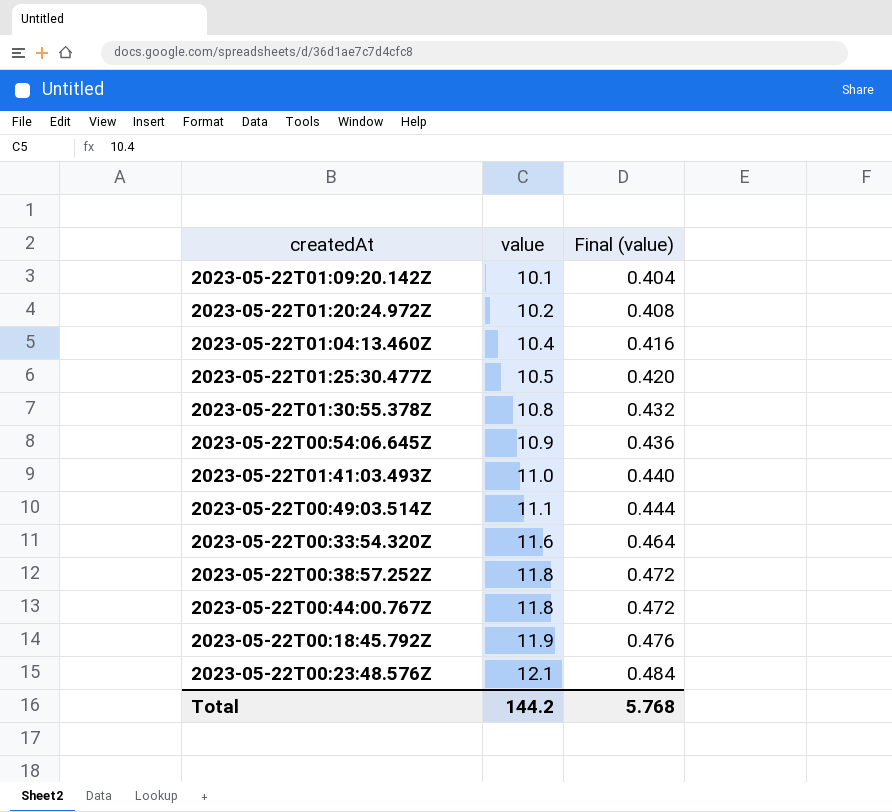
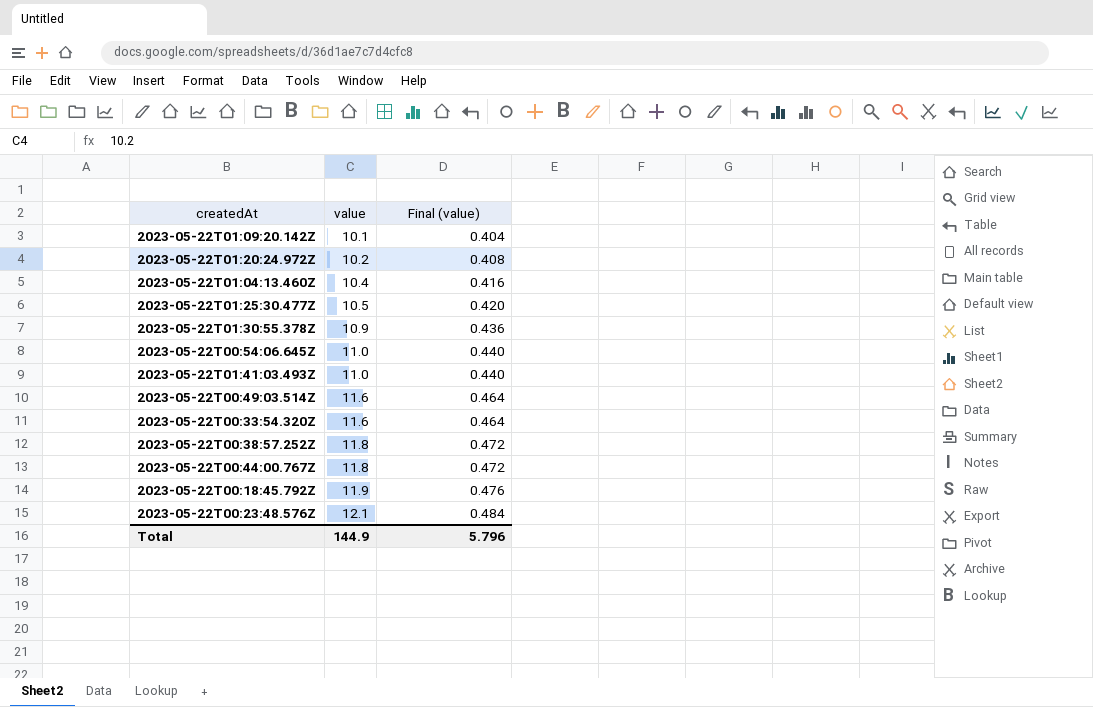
2023-05-22T01:30:55.378Z | value: 10.8 -> 10.9
2023-05-22T01:30:55.378Z | Final (value): 0.432 -> 0.436
2023-05-22T00:54:06.645Z | value: 10.9 -> 11.0
2023-05-22T00:54:06.645Z | Final (value): 0.436 -> 0.440
2023-05-22T00:49:03.514Z | value: 11.1 -> 11.6
2023-05-22T00:49:03.514Z | Final (value): 0.444 -> 0.464
Total | value: 144.2 -> 144.9
Total | Final (value): 5.768 -> 5.796

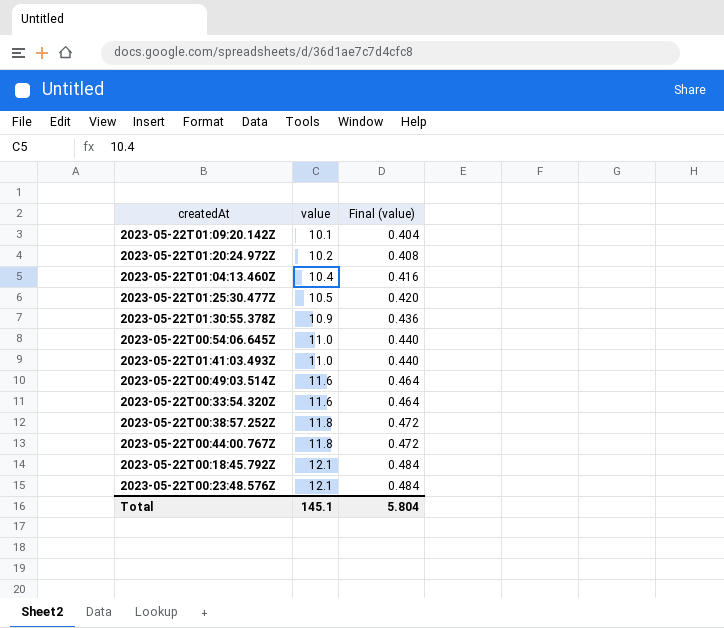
2023-05-22T00:18:45.792Z | value: 11.9 -> 12.1
2023-05-22T00:18:45.792Z | Final (value): 0.476 -> 0.484
Total | value: 144.9 -> 145.1
Total | Final (value): 5.796 -> 5.804

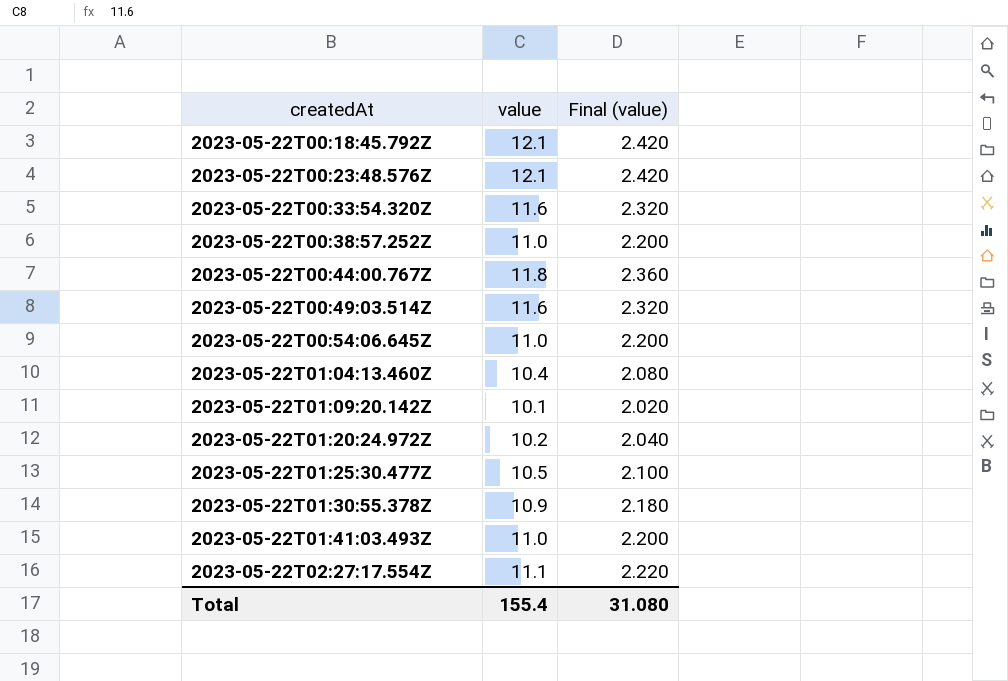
row order: value ascending -> createdAt ascending
column Final (value) | formula: [value] * 0.04 -> [value] * 0.2
2023-05-22T00:38:57.252Z | value: 11.8 -> 11.0
row 2023-05-22T02:27:17.554Z: none -> 11.1 | 2.220
Total | value: 145.1 -> 155.4
Total | Final (value): 5.804 -> 31.080

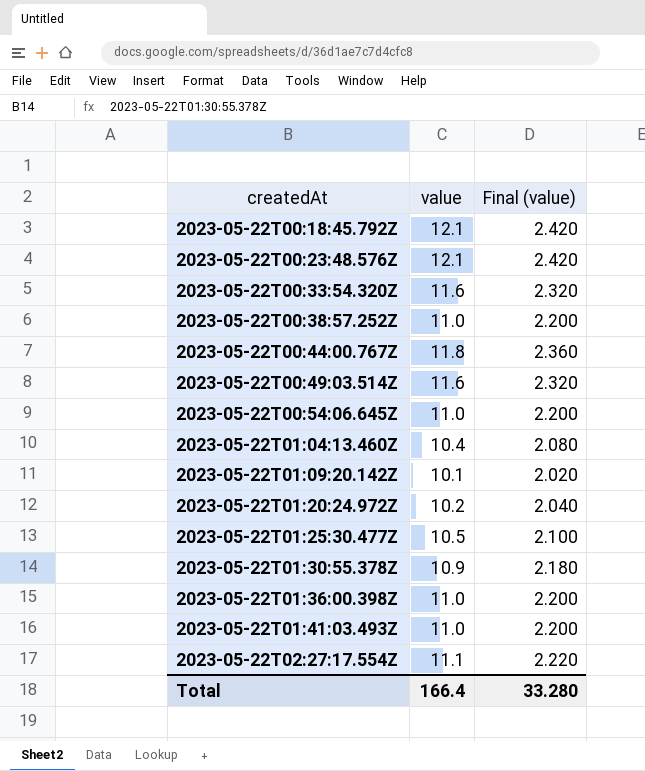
row 2023-05-22T01:36:00.398Z: none -> 11.0 | 2.200
Total | value: 155.4 -> 166.4
Total | Final (value): 31.080 -> 33.280

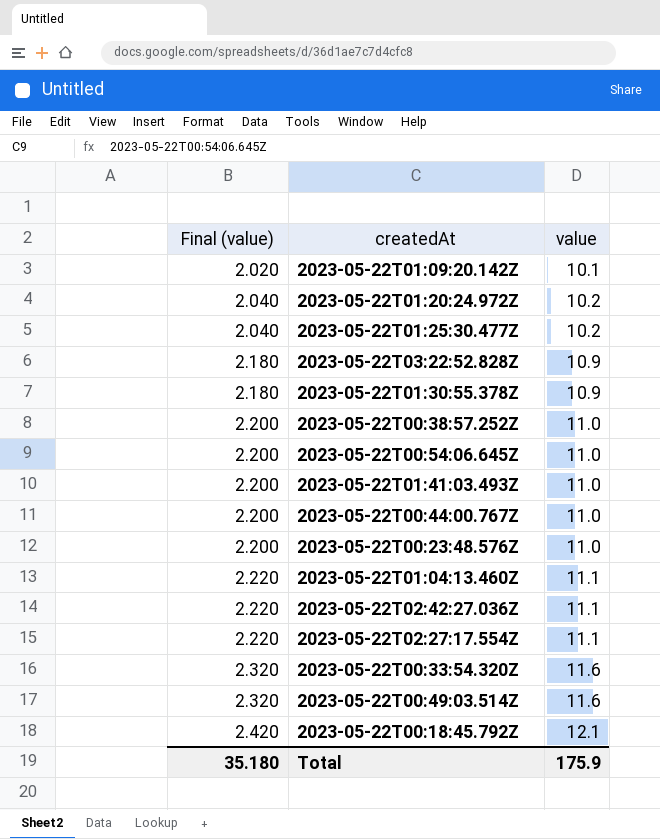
row order: createdAt ascending -> Final (value) ascending
column Final (value) | position: 3 -> 1
row 2023-05-22T01:36:00.398Z: 11.0 | 2.200 -> none
2023-05-22T01:25:30.477Z | Final (value): 2.100 -> 2.040
2023-05-22T01:25:30.477Z | value: 10.5 -> 10.2
row 2023-05-22T03:22:52.828Z: none -> 2.180 | 10.9
2023-05-22T00:44:00.767Z | Final (value): 2.360 -> 2.200
2023-05-22T00:44:00.767Z | value: 11.8 -> 11.0
2023-05-22T00:23:48.576Z | Final (value): 2.420 -> 2.200
2023-05-22T00:23:48.576Z | value: 12.1 -> 11.0
2023-05-22T01:04:13.460Z | Final (value): 2.080 -> 2.220
2023-05-22T01:04:13.460Z | value: 10.4 -> 11.1
row 2023-05-22T02:42:27.036Z: none -> 2.220 | 11.1
Total | Final (value): 33.280 -> 35.180
Total | value: 166.4 -> 175.9

